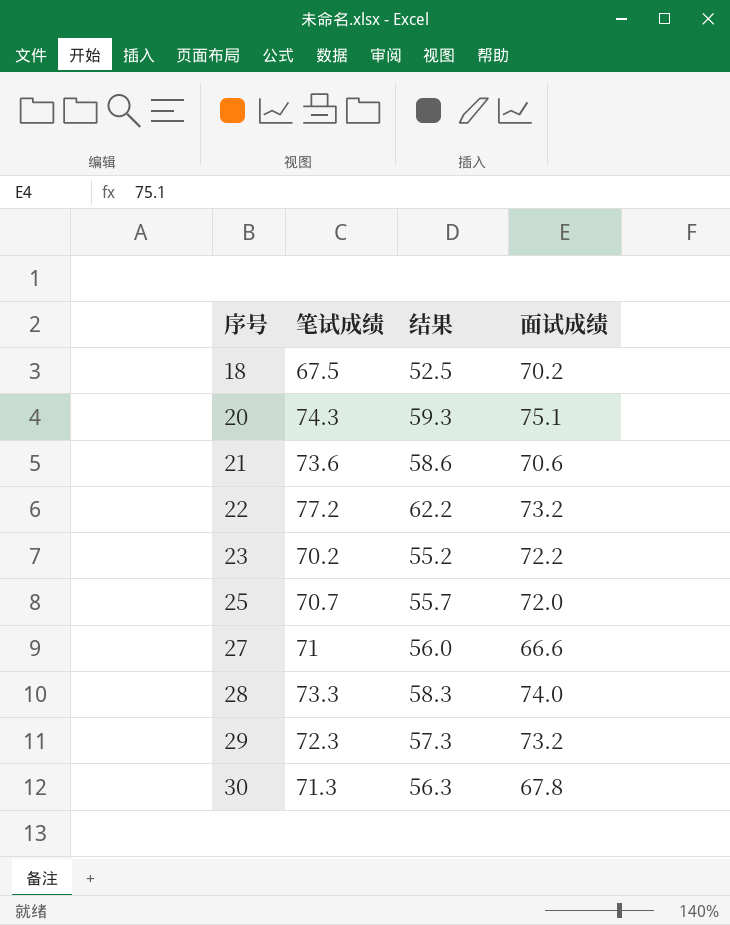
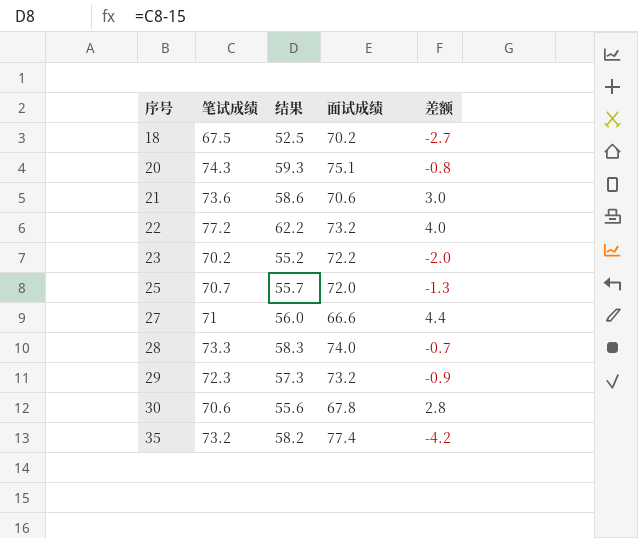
column 差额 | formula: none -> [笔试成绩] - [面试成绩]
30 | 笔试成绩: 71.3 -> 70.6
30 | 结果: 56.3 -> 55.6
row 35: none -> 73.2 | 58.2 | 77.4 | -4.2

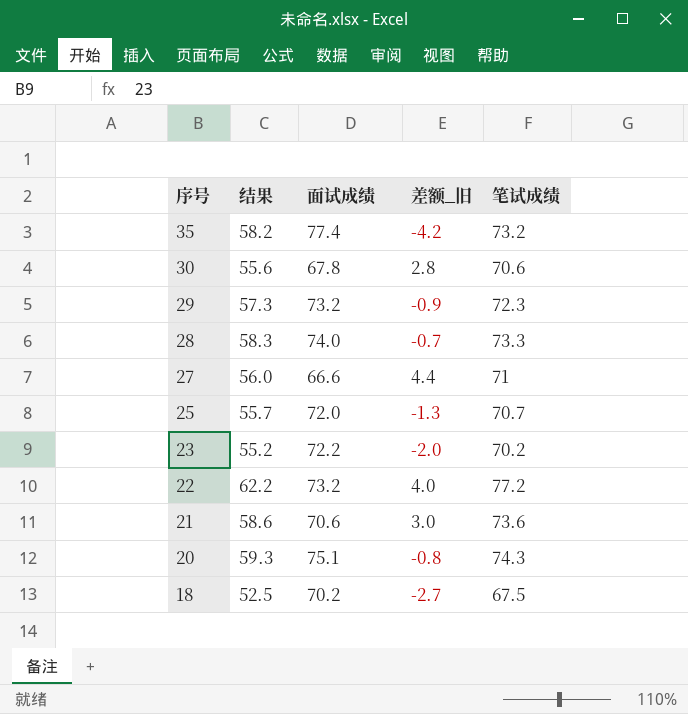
row order: 序号 ascending -> 序号 descending
column name: 差额 -> 差额_旧
column 笔试成绩 | position: 2 -> 5

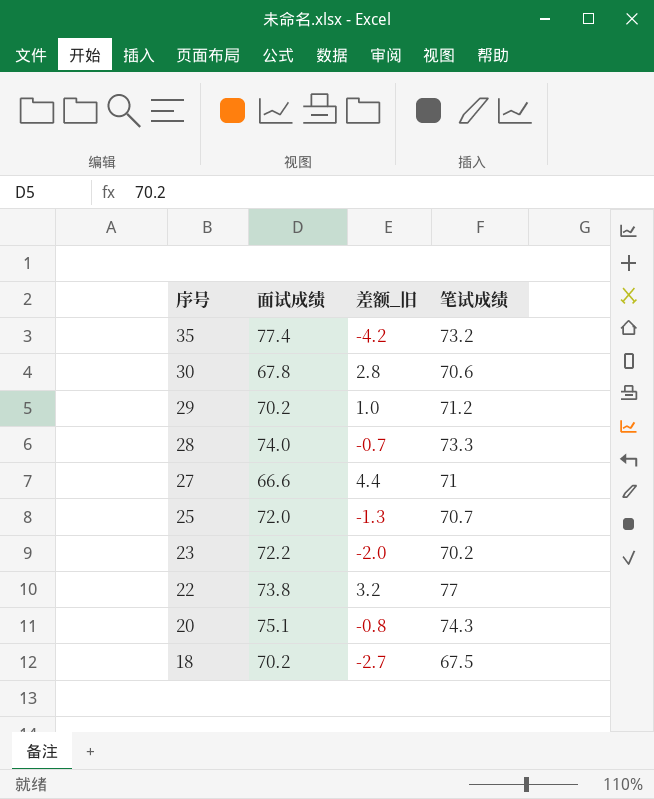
column 结果 | formula: [笔试成绩] - 15 -> none
row 21: 58.6 | 70.6 | 3.0 | 73.6 -> none
29 | 面试成绩: 73.2 -> 70.2
29 | 差额_旧: -0.9 -> 1.0
29 | 笔试成绩: 72.3 -> 71.2
22 | 面试成绩: 73.2 -> 73.8
22 | 差额_旧: 4.0 -> 3.2
22 | 笔试成绩: 77.2 -> 77

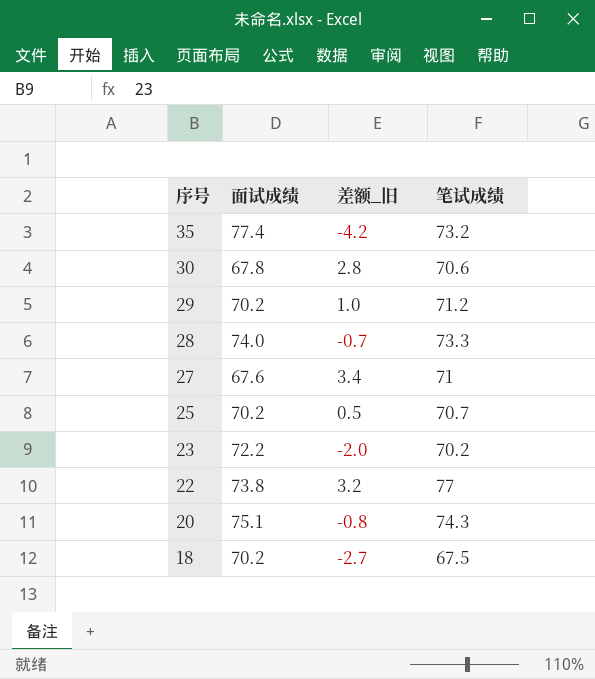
27 | 面试成绩: 66.6 -> 67.6
27 | 差额_旧: 4.4 -> 3.4
25 | 面试成绩: 72.0 -> 70.2
25 | 差额_旧: -1.3 -> 0.5

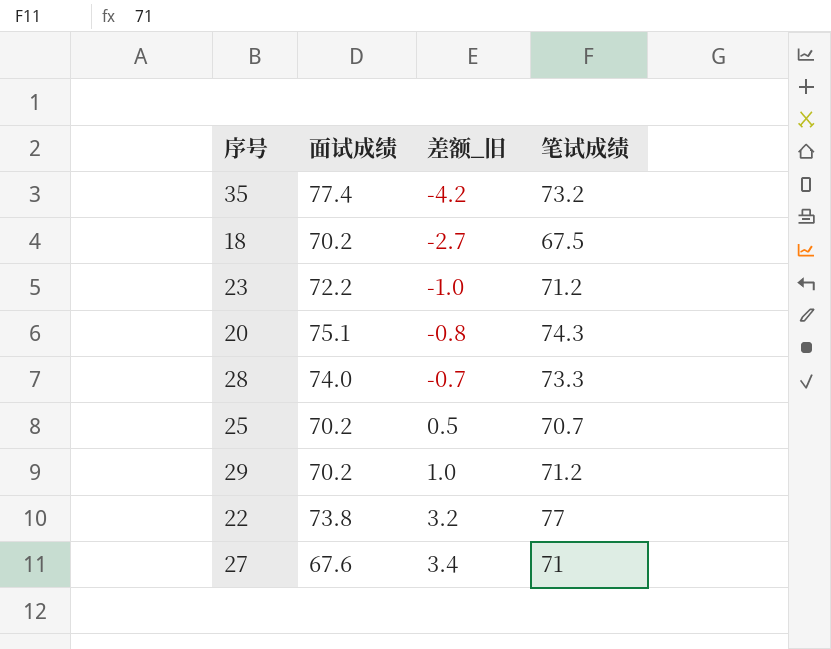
row order: 序号 descending -> 差额_旧 ascending
row 30: 67.8 | 2.8 | 70.6 -> none
23 | 差额_旧: -2.0 -> -1.0
23 | 笔试成绩: 70.2 -> 71.2

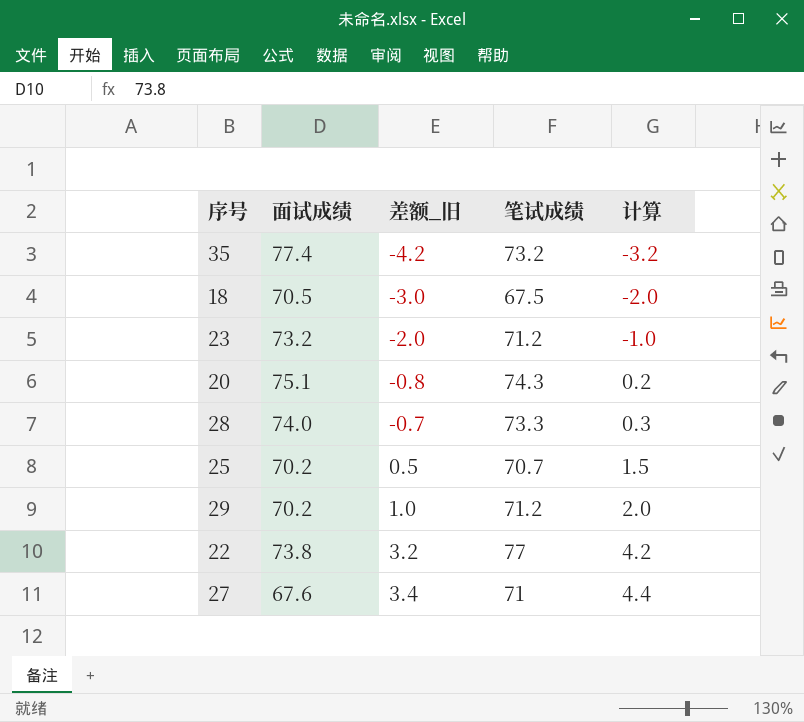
column 计算 | formula: none -> [差额_旧] + 1
18 | 面试成绩: 70.2 -> 70.5
18 | 差额_旧: -2.7 -> -3.0
23 | 面试成绩: 72.2 -> 73.2
23 | 差额_旧: -1.0 -> -2.0

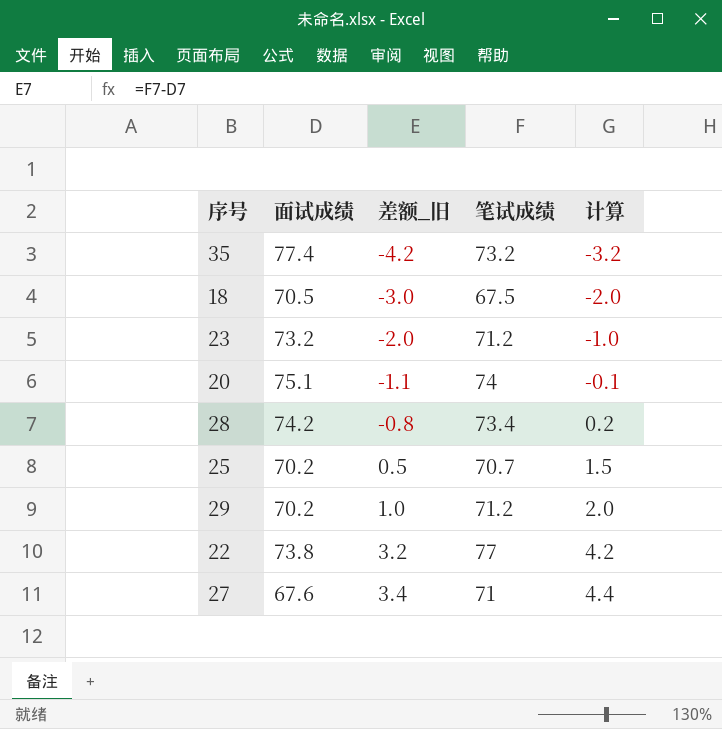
20 | 差额_旧: -0.8 -> -1.1
20 | 笔试成绩: 74.3 -> 74
20 | 计算: 0.2 -> -0.1
28 | 面试成绩: 74.0 -> 74.2
28 | 差额_旧: -0.7 -> -0.8
28 | 笔试成绩: 73.3 -> 73.4
28 | 计算: 0.3 -> 0.2

